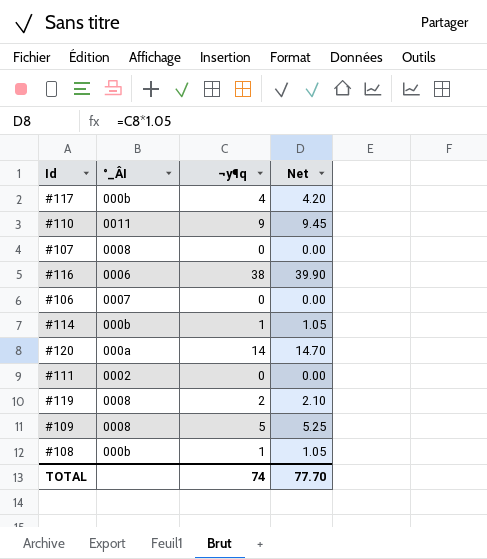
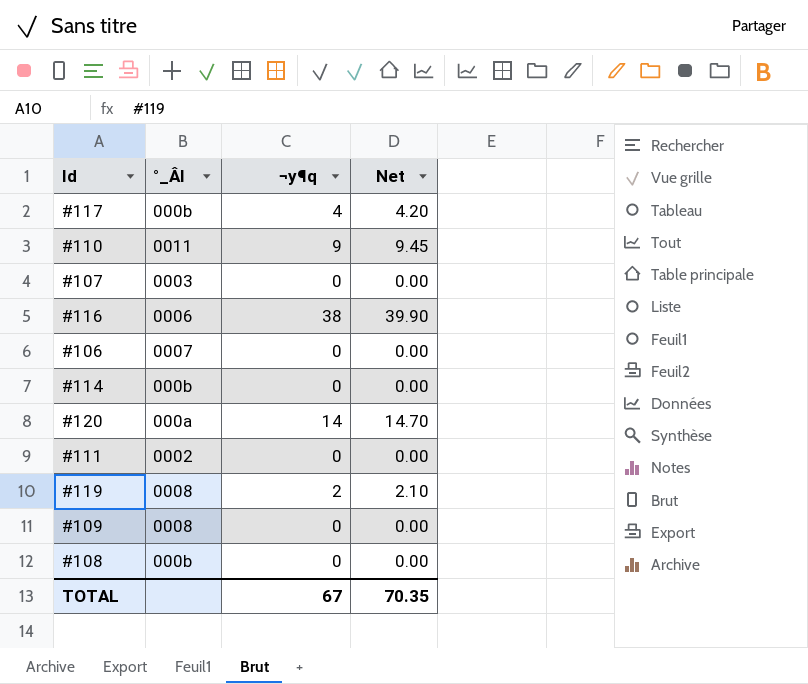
#107 | °_ÂI: 0008 -> 0003
#114 | ¬y¶q: 1 -> 0
#114 | Net: 1.05 -> 0.00
#109 | ¬y¶q: 5 -> 0
#109 | Net: 5.25 -> 0.00
#108 | ¬y¶q: 1 -> 0
#108 | Net: 1.05 -> 0.00
TOTAL | ¬y¶q: 74 -> 67
TOTAL | Net: 77.70 -> 70.35

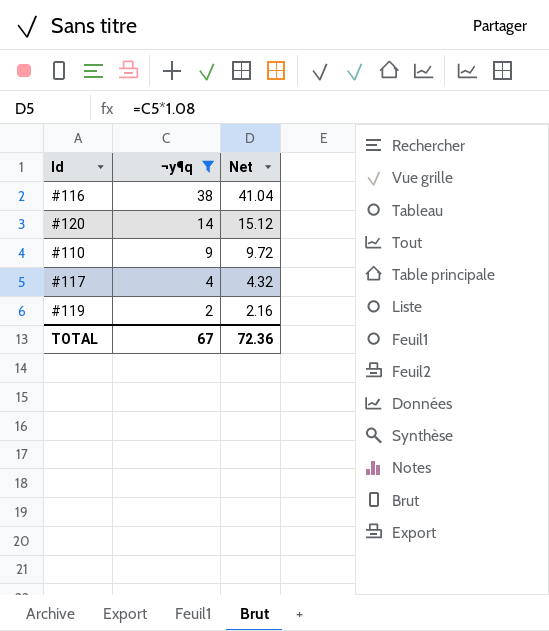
filter: none -> ¬y¶q != 0
row order: none -> ¬y¶q descending
column °_ÂI | position: 2 -> none
column Net | formula: [¬y¶q] * 1.05 -> [¬y¶q] * 1.08
TOTAL | Net: 70.35 -> 72.36

